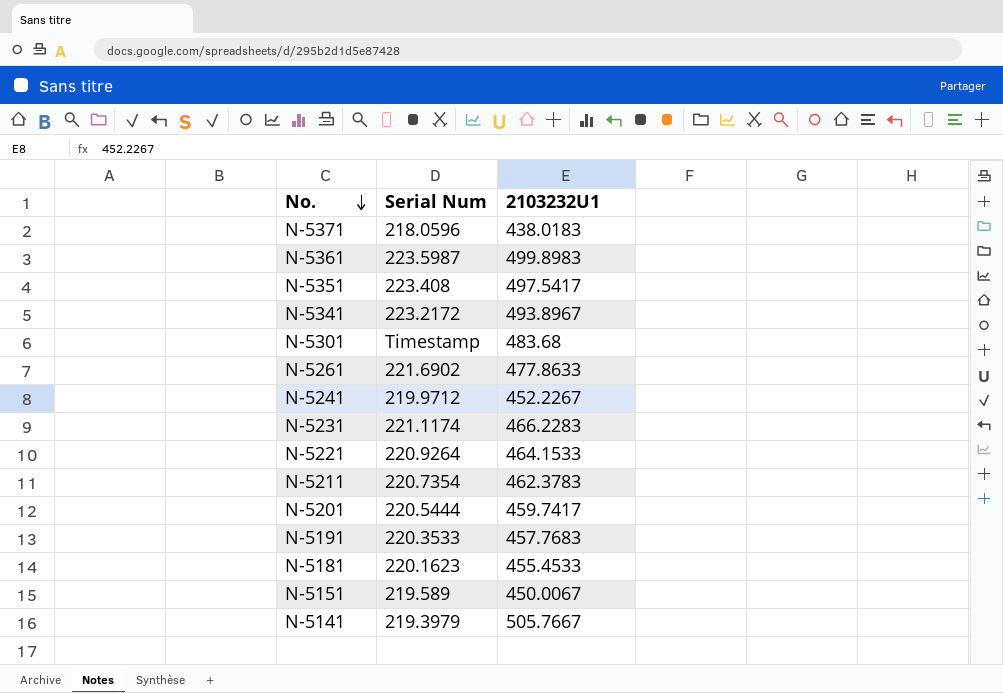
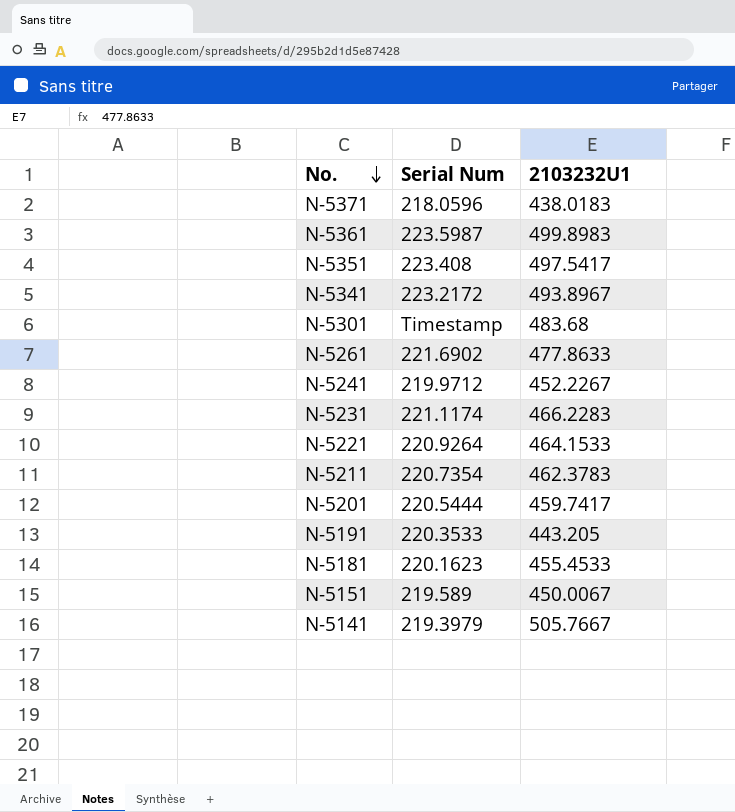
N-5191 | 2103232U1: 457.7683 -> 443.205

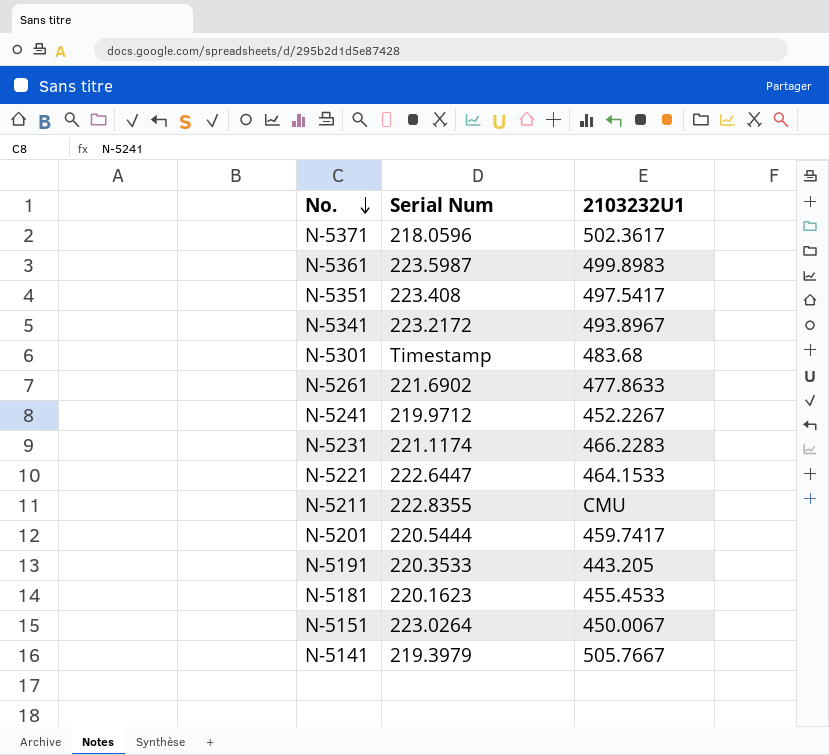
N-5371 | 2103232U1: 438.0183 -> 502.3617
N-5221 | Serial Num: 220.9264 -> 222.6447
N-5211 | Serial Num: 220.7354 -> 222.8355
N-5211 | 2103232U1: 462.3783 -> CMU
N-5151 | Serial Num: 219.589 -> 223.0264

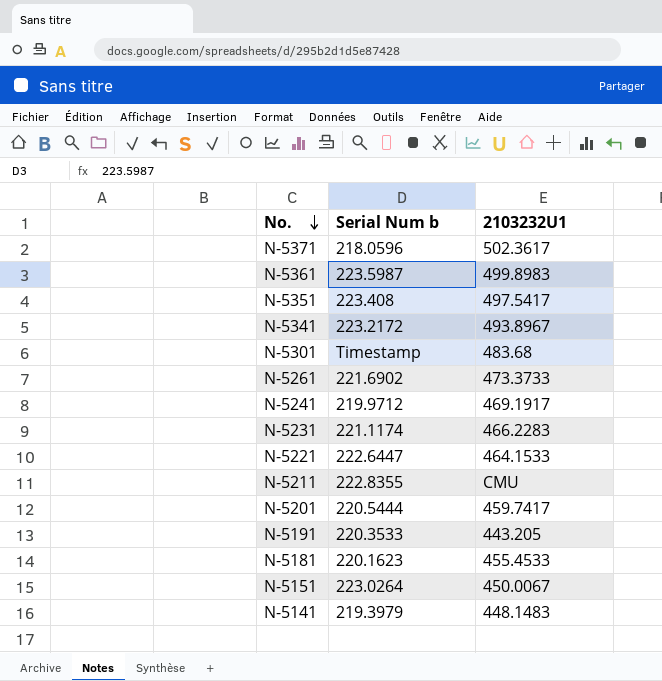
column name: Serial Num -> Serial Num b
N-5261 | 2103232U1: 477.8633 -> 473.3733
N-5241 | 2103232U1: 452.2267 -> 469.1917
N-5141 | 2103232U1: 505.7667 -> 448.1483

